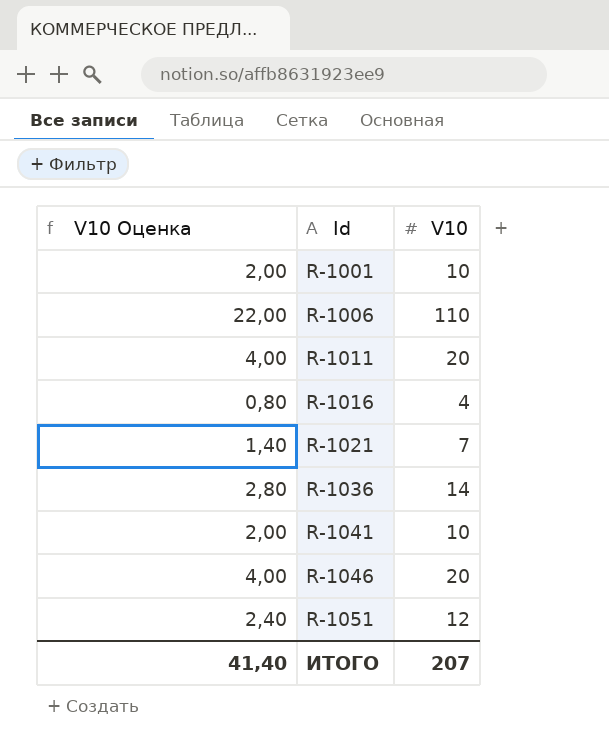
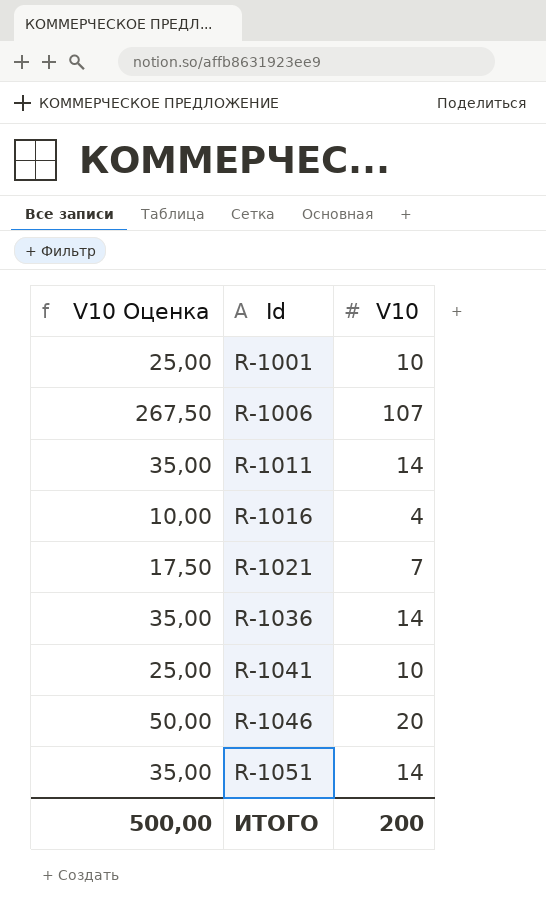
column V10 Оценка | formula: [V10] * 0,2 -> [V10] * 2,5
R-1006 | V10: 110 -> 107
R-1011 | V10: 20 -> 14
R-1051 | V10: 12 -> 14
ИТОГО | V10 Оценка: 41,40 -> 500,00
ИТОГО | V10: 207 -> 200

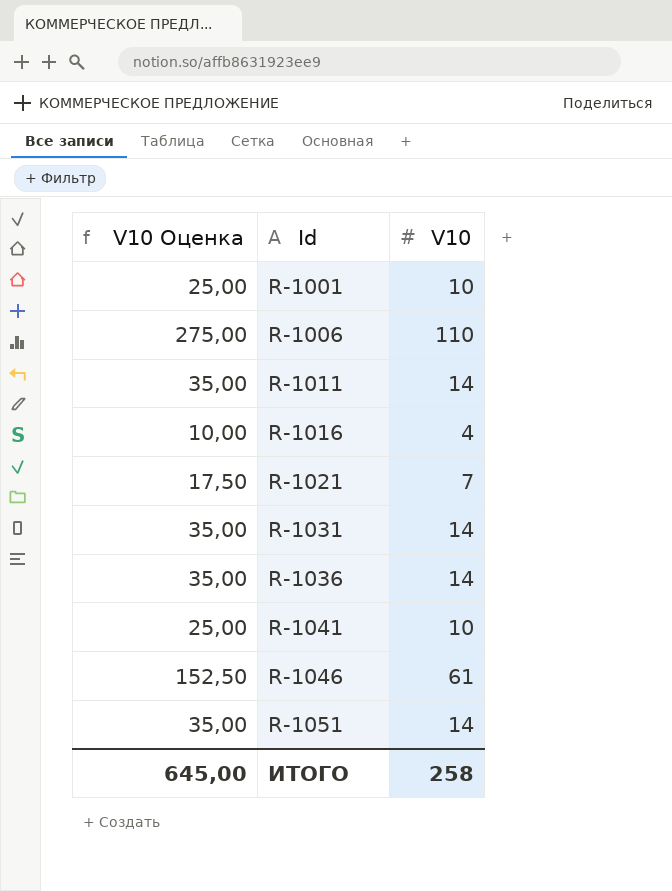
R-1006 | V10 Оценка: 267,50 -> 275,00
R-1006 | V10: 107 -> 110
row R-1031: none -> 35,00 | 14
R-1046 | V10 Оценка: 50,00 -> 152,50
R-1046 | V10: 20 -> 61
ИТОГО | V10 Оценка: 500,00 -> 645,00
ИТОГО | V10: 200 -> 258

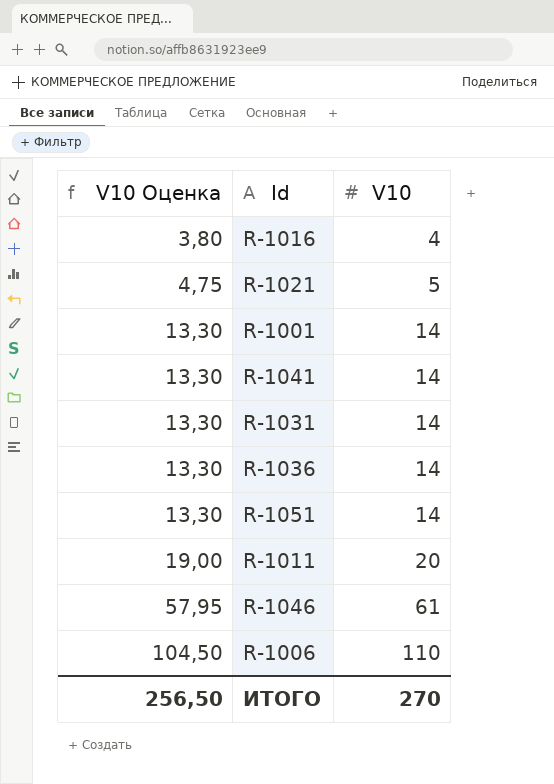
row order: Id ascending -> V10 Оценка ascending
column V10 Оценка | formula: [V10] * 2,5 -> [V10] * 0,95
R-1021 | V10: 7 -> 5
R-1001 | V10: 10 -> 14
R-1041 | V10: 10 -> 14
R-1011 | V10: 14 -> 20
ИТОГО | V10 Оценка: 645,00 -> 256,50
ИТОГО | V10: 258 -> 270

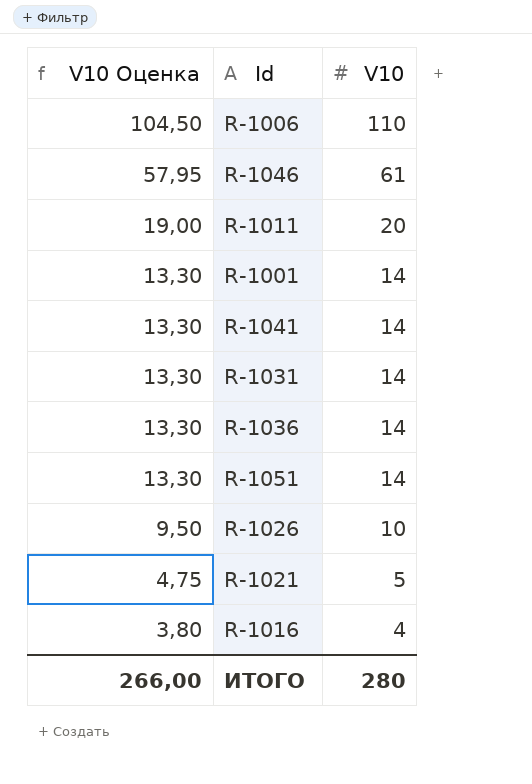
row order: V10 Оценка ascending -> V10 Оценка descending
row R-1026: none -> 9,50 | 10
ИТОГО | V10 Оценка: 256,50 -> 266,00
ИТОГО | V10: 270 -> 280

